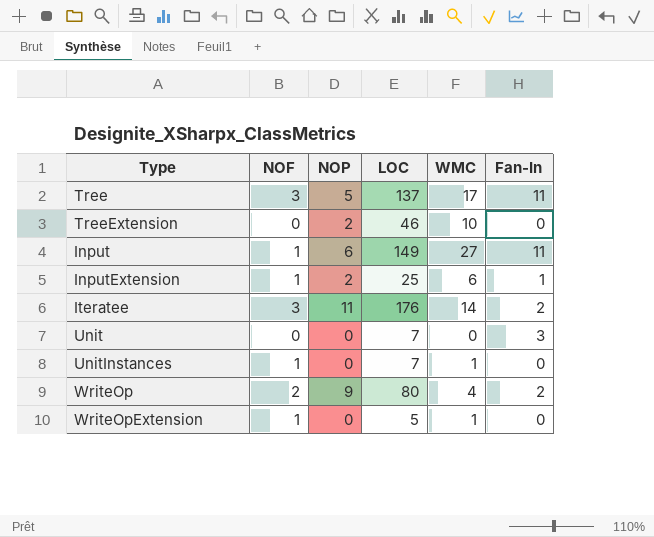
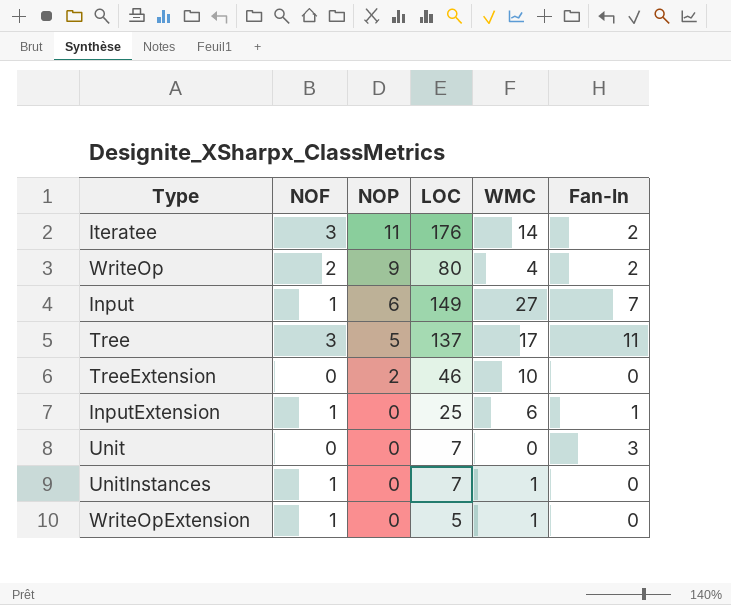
row order: none -> NOP descending
Input | Fan-In: 11 -> 7
InputExtension | NOP: 2 -> 0

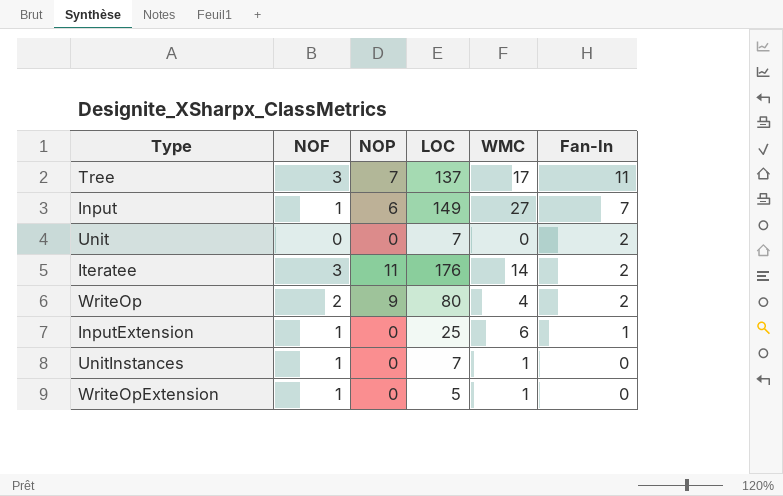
row order: NOP descending -> Fan-In descending
row TreeExtension: 0 | 2 | 46 | 10 | 0 -> none
Tree | NOP: 5 -> 7
Unit | Fan-In: 3 -> 2

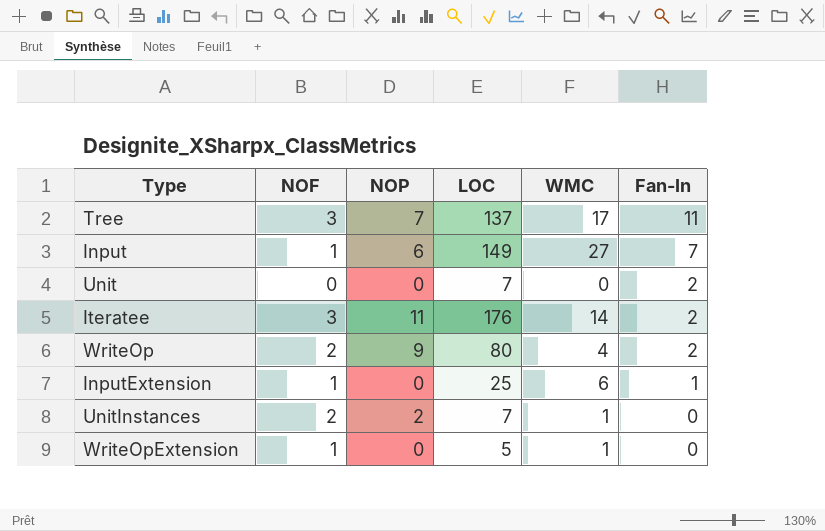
UnitInstances | NOF: 1 -> 2
UnitInstances | NOP: 0 -> 2

